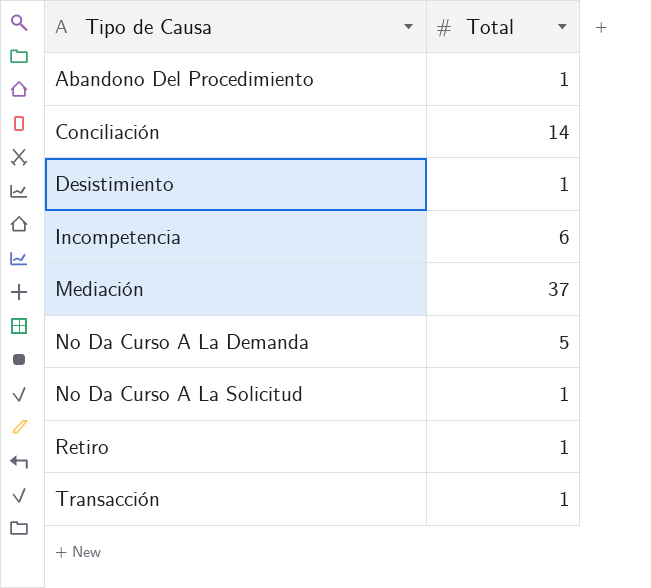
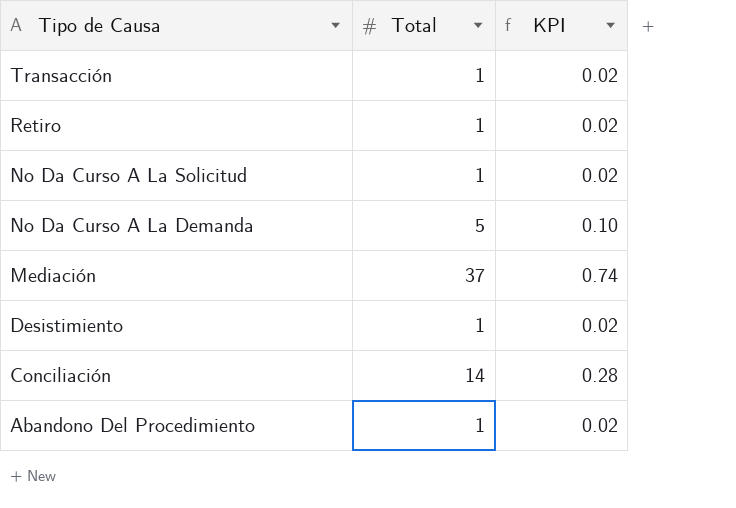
row order: Tipo de Causa ascending -> Tipo de Causa descending
column KPI | formula: none -> [Total] * 0.02
row Incompetencia: 6 -> none

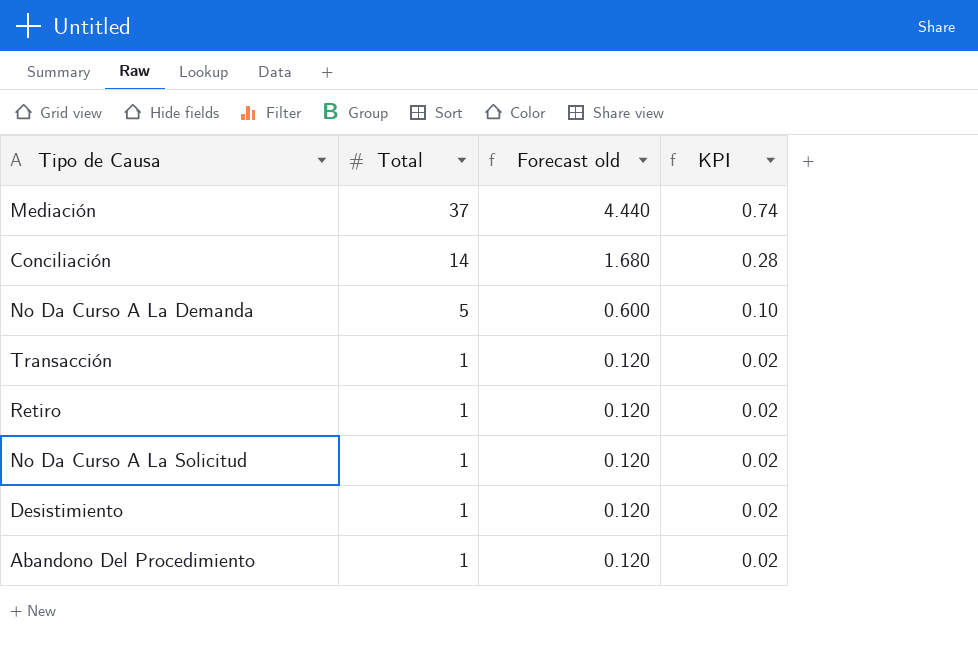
row order: Tipo de Causa descending -> Total descending
column Forecast old | formula: none -> [Total] * 0.12

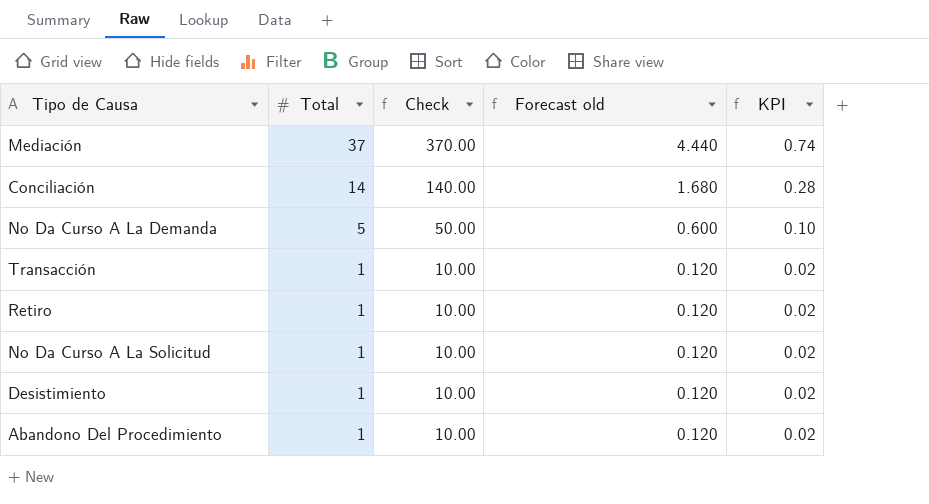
column Check | formula: none -> [Total] * 10

